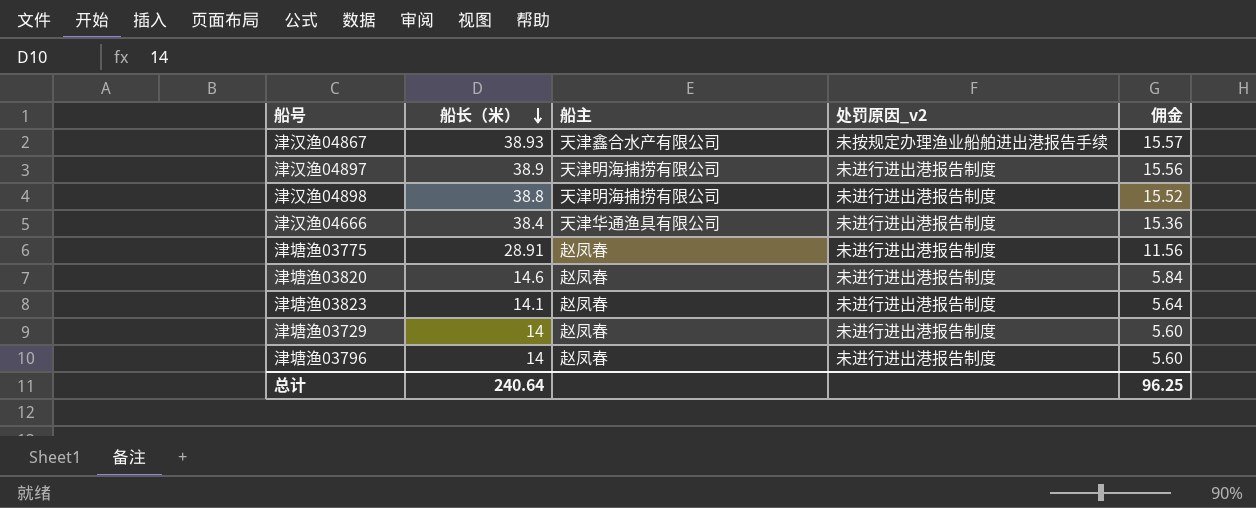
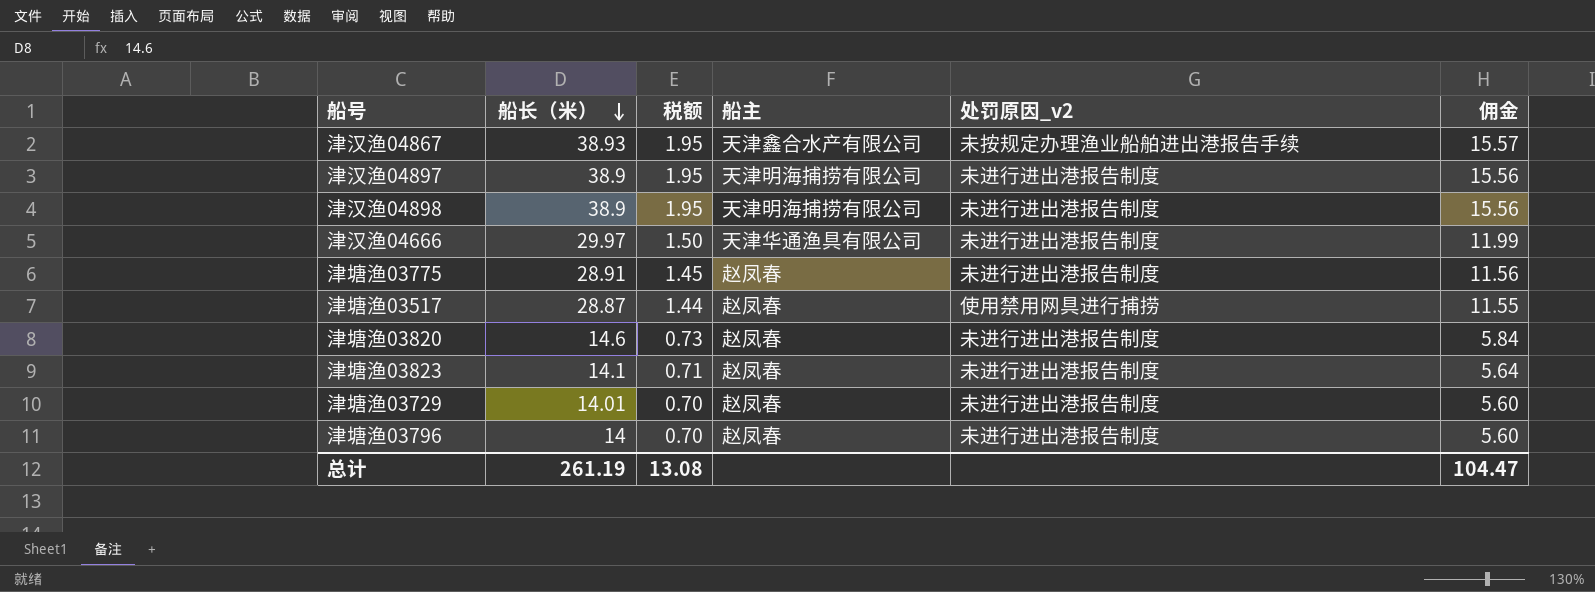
column 税额 | formula: none -> [船长（米）] * 0.05
津汉渔04898 | 船长（米）: 38.8 -> 38.9
津汉渔04898 | 佣金: 15.52 -> 15.56
津汉渔04666 | 船长（米）: 38.4 -> 29.97
津汉渔04666 | 佣金: 15.36 -> 11.99
row 津塘渔03517: none -> 28.87 | 1.44 | 赵凤春 | 使用禁用网具进行捕捞 | 11.55
津塘渔03729 | 船长（米）: 14 -> 14.01
总计 | 船长（米）: 240.64 -> 261.19
总计 | 佣金: 96.25 -> 104.47

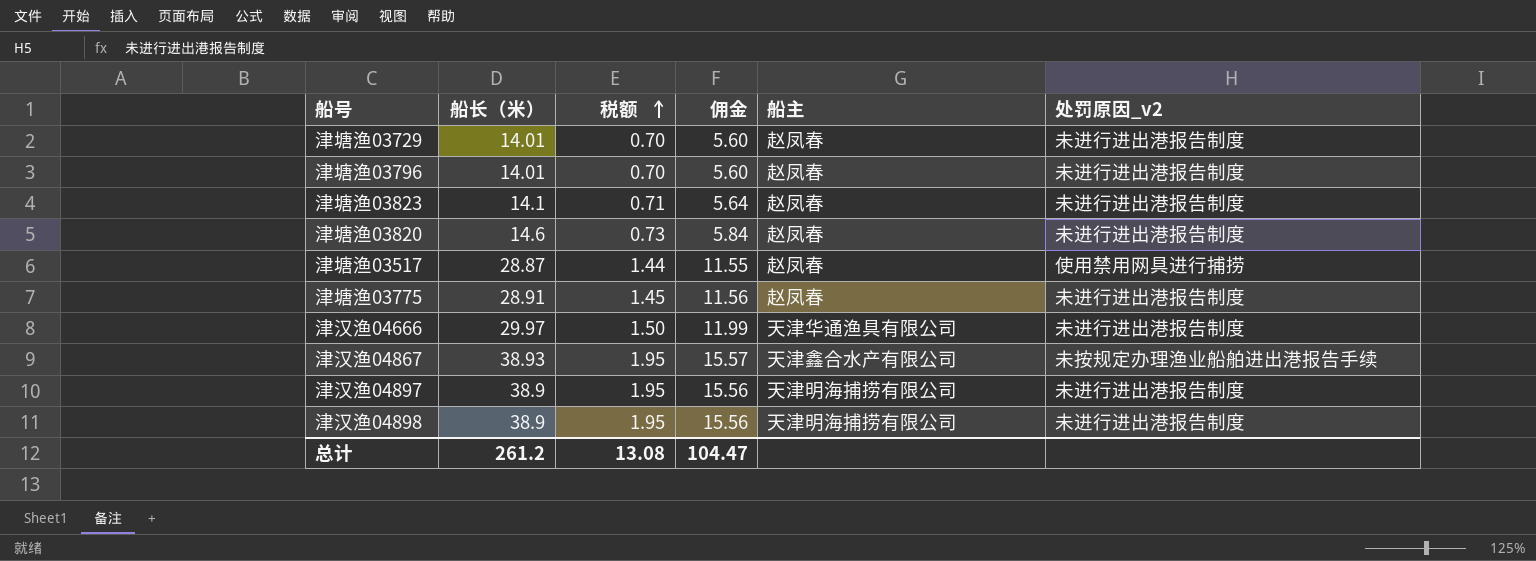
row order: 船长（米） descending -> 税额 ascending
column 佣金 | position: 6 -> 4
津塘渔03796 | 船长（米）: 14 -> 14.01
总计 | 船长（米）: 261.19 -> 261.2

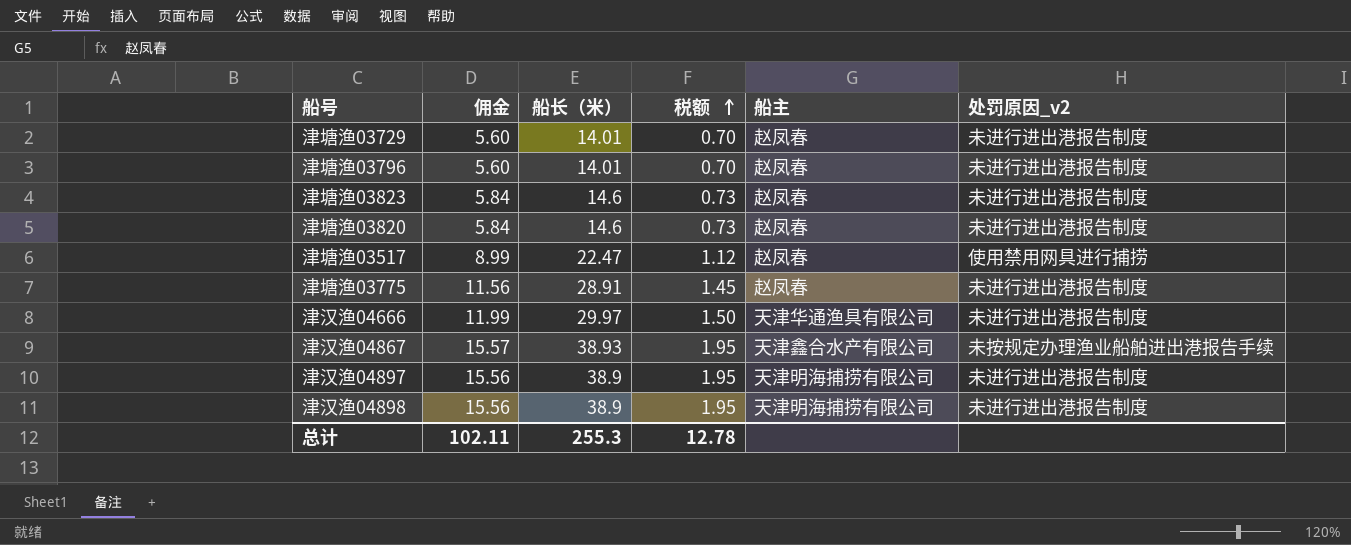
column 佣金 | position: 4 -> 2
津塘渔03823 | 佣金: 5.64 -> 5.84
津塘渔03823 | 船长（米）: 14.1 -> 14.6
津塘渔03823 | 税额: 0.71 -> 0.73
津塘渔03517 | 佣金: 11.55 -> 8.99
津塘渔03517 | 船长（米）: 28.87 -> 22.47
津塘渔03517 | 税额: 1.44 -> 1.12
总计 | 佣金: 104.47 -> 102.11
总计 | 船长（米）: 261.2 -> 255.3
总计 | 税额: 13.08 -> 12.78

